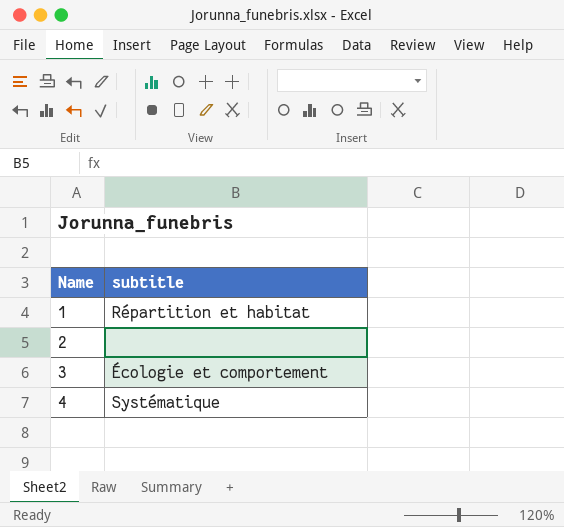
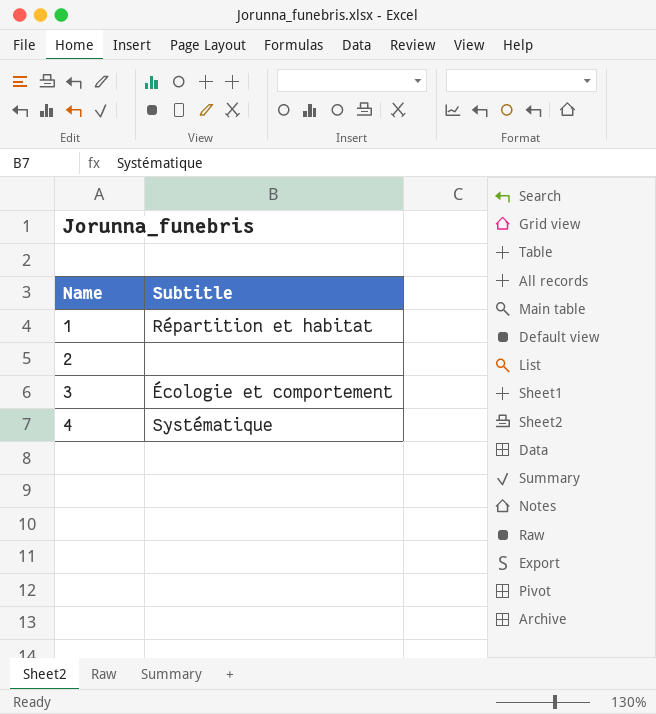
column name: subtitle -> Subtitle

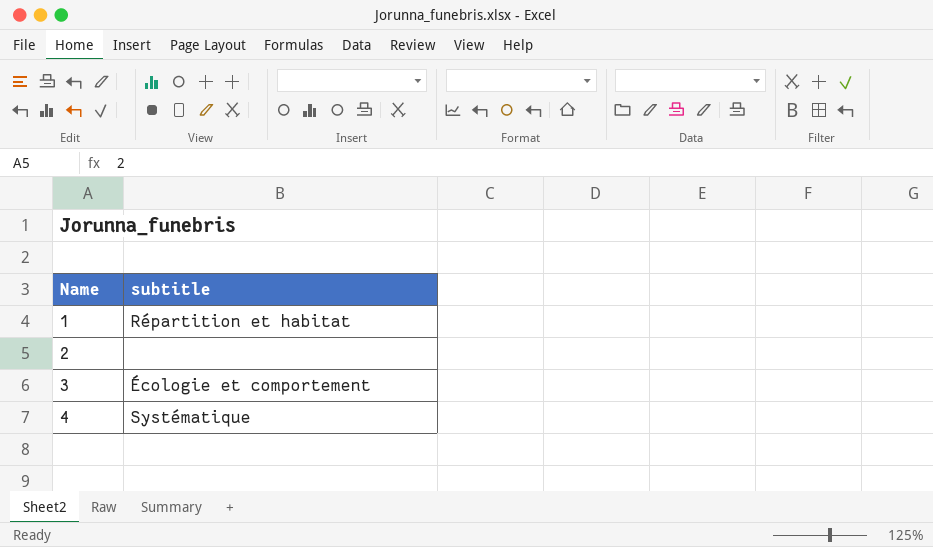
column name: Subtitle -> subtitle

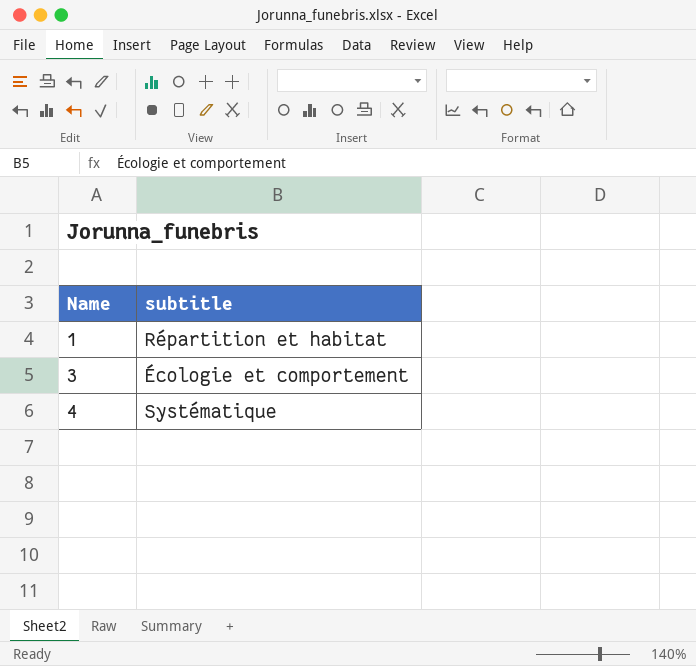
row 2: none -> none

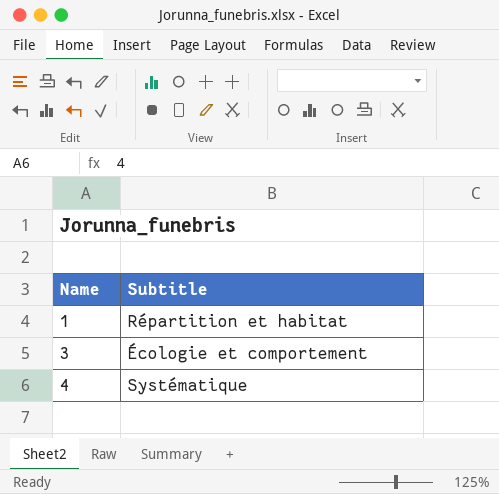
column name: subtitle -> Subtitle

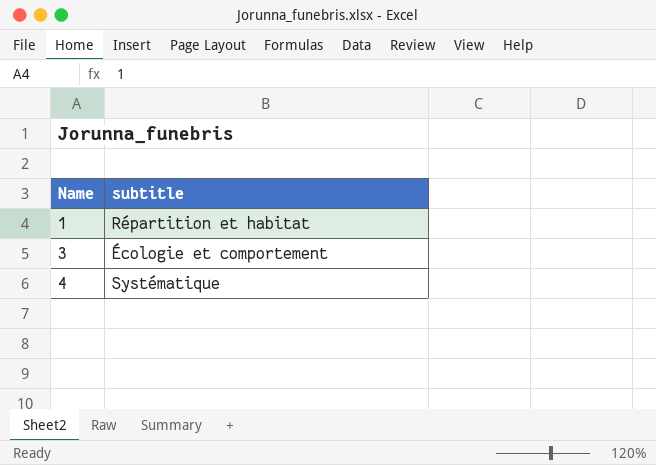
column name: Subtitle -> subtitle

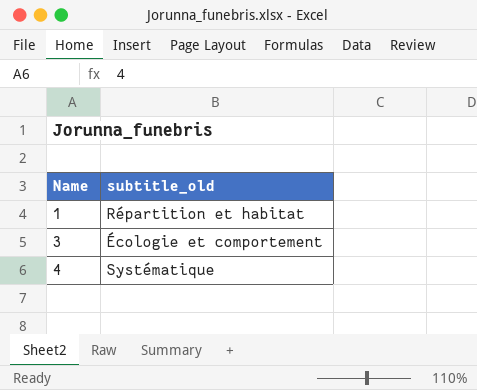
column name: subtitle -> subtitle_old

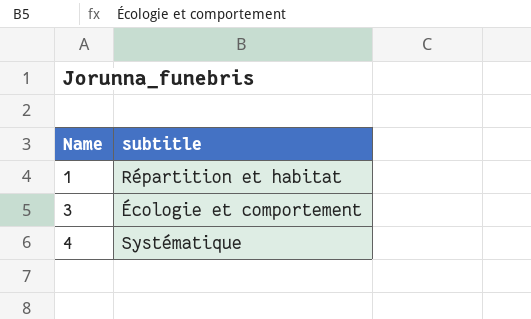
column name: subtitle_old -> subtitle

